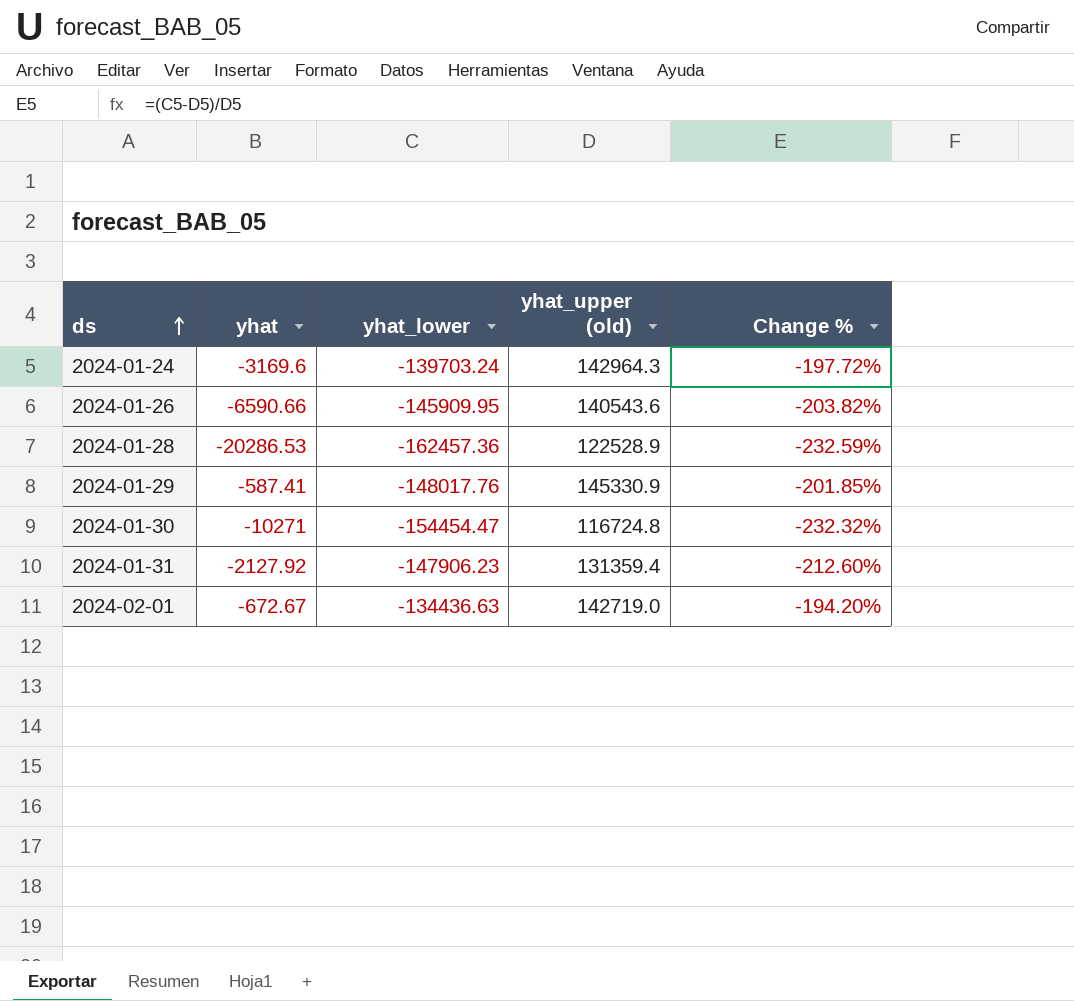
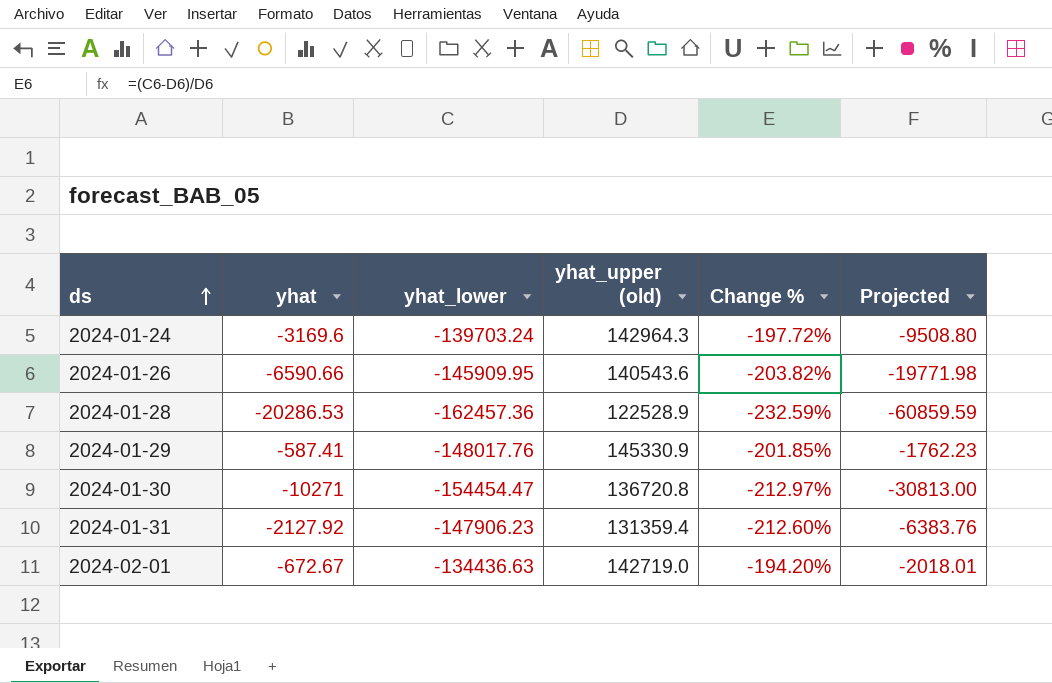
column Projected | formula: none -> [yhat] * 3
2024-01-30 | yhat_upper (old): 116724.8 -> 136720.8
2024-01-30 | Change %: -232.32% -> -212.97%

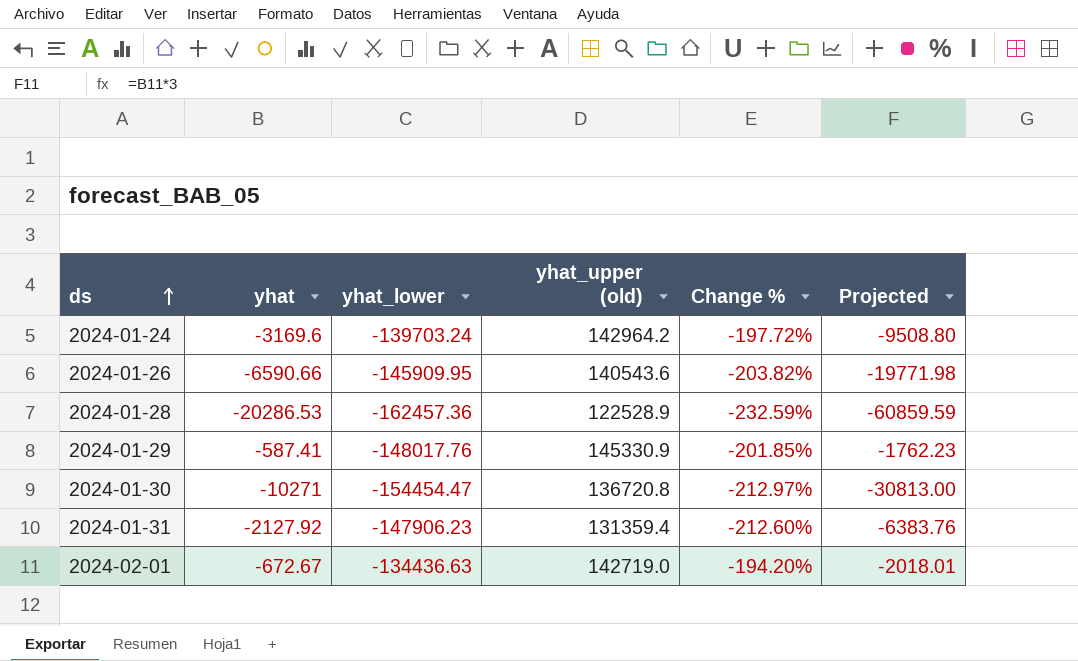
2024-01-24 | yhat_upper (old): 142964.3 -> 142964.2

